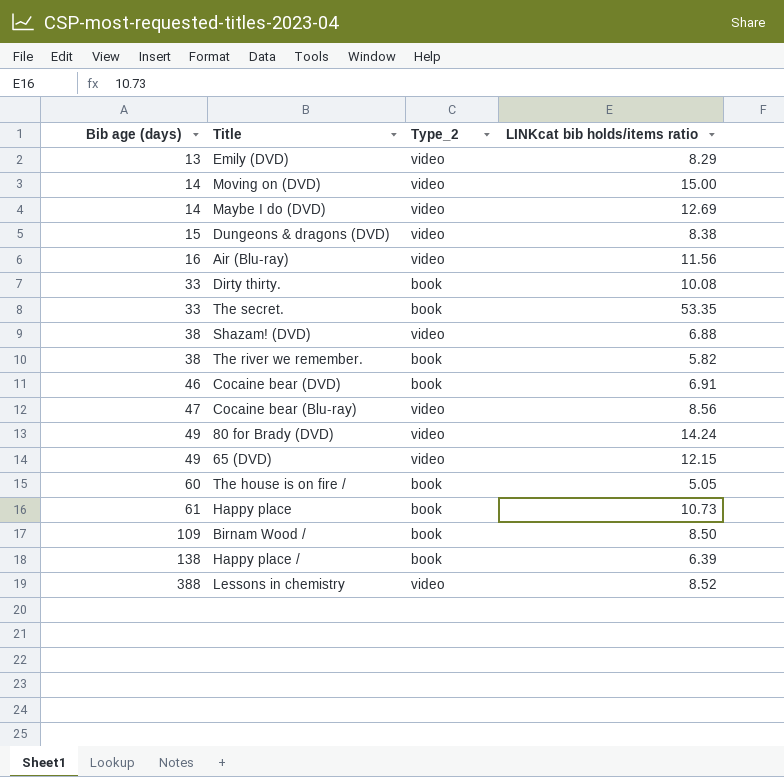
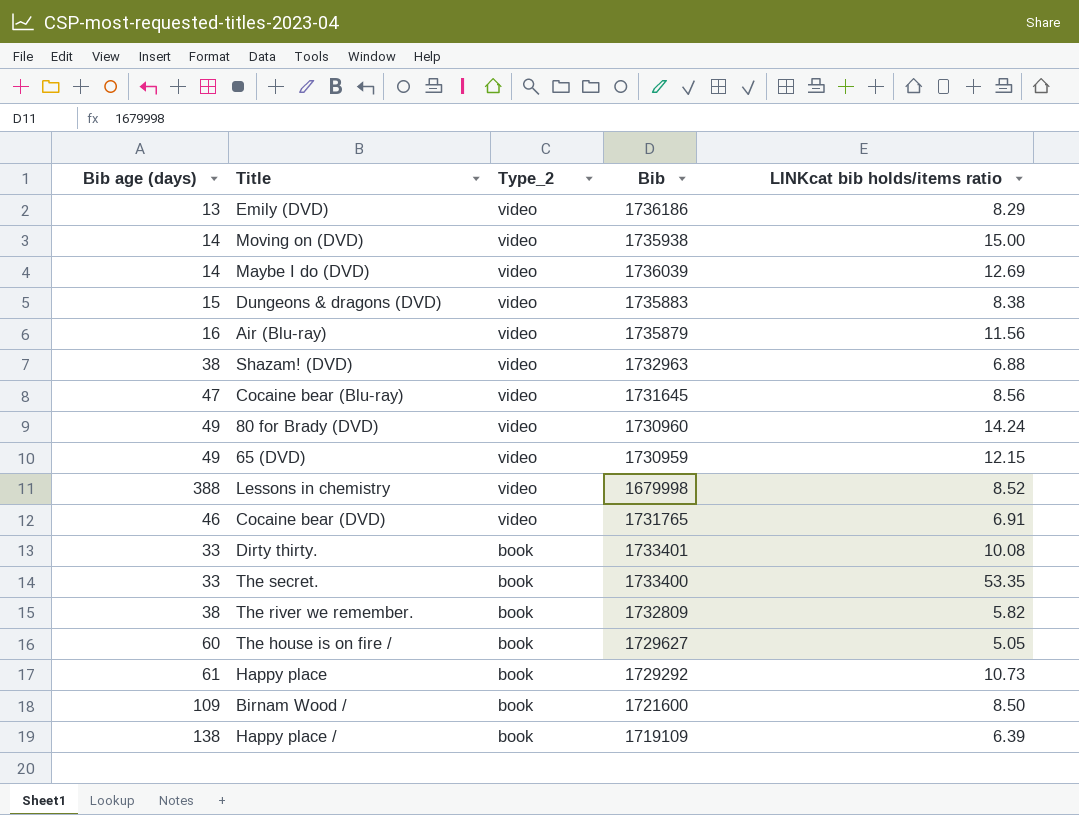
row order: Bib age (days) ascending -> Type_2 descending
column Bib | position: none -> 4
Cocaine bear (DVD) | Type_2: book -> video

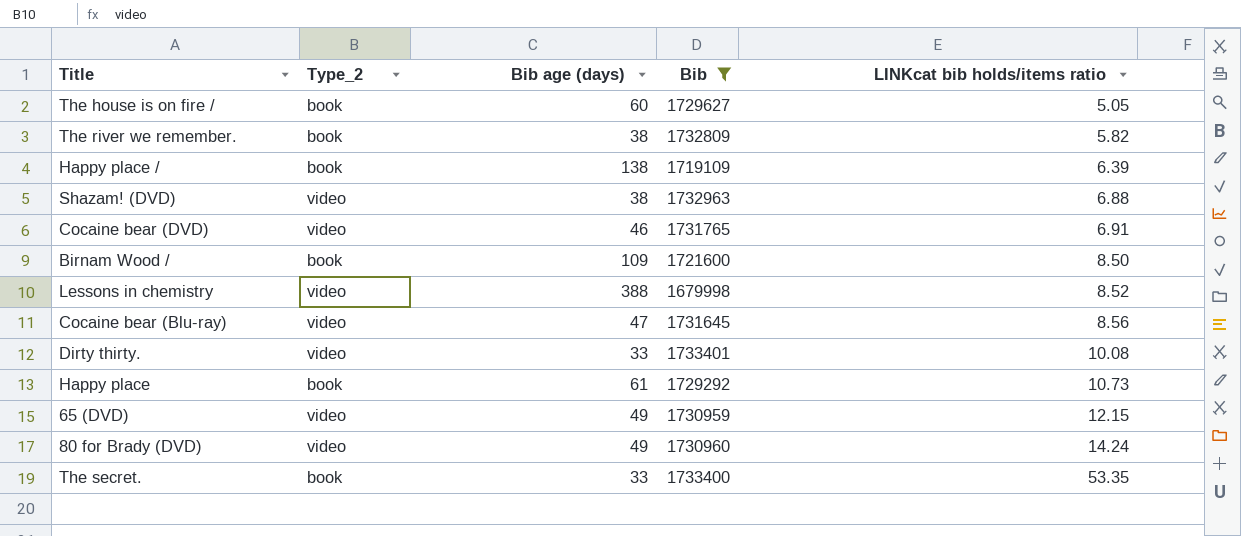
filter: none -> Bib <= 1733401
row order: Type_2 descending -> LINKcat bib holds/items ratio ascending
column Bib age (days) | position: 1 -> 3
Dirty thirty. | Type_2: book -> video

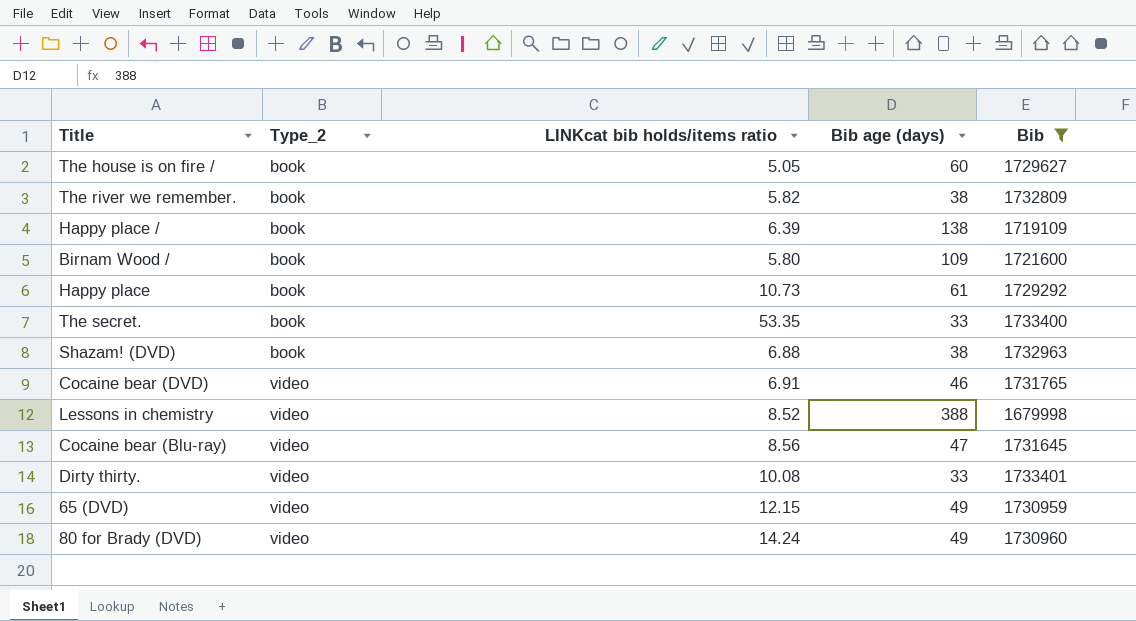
row order: LINKcat bib holds/items ratio ascending -> Type_2 ascending
column LINKcat bib holds/items ratio | position: 5 -> 3
Birnam Wood / | LINKcat bib holds/items ratio: 8.50 -> 5.80
Shazam! (DVD) | Type_2: video -> book

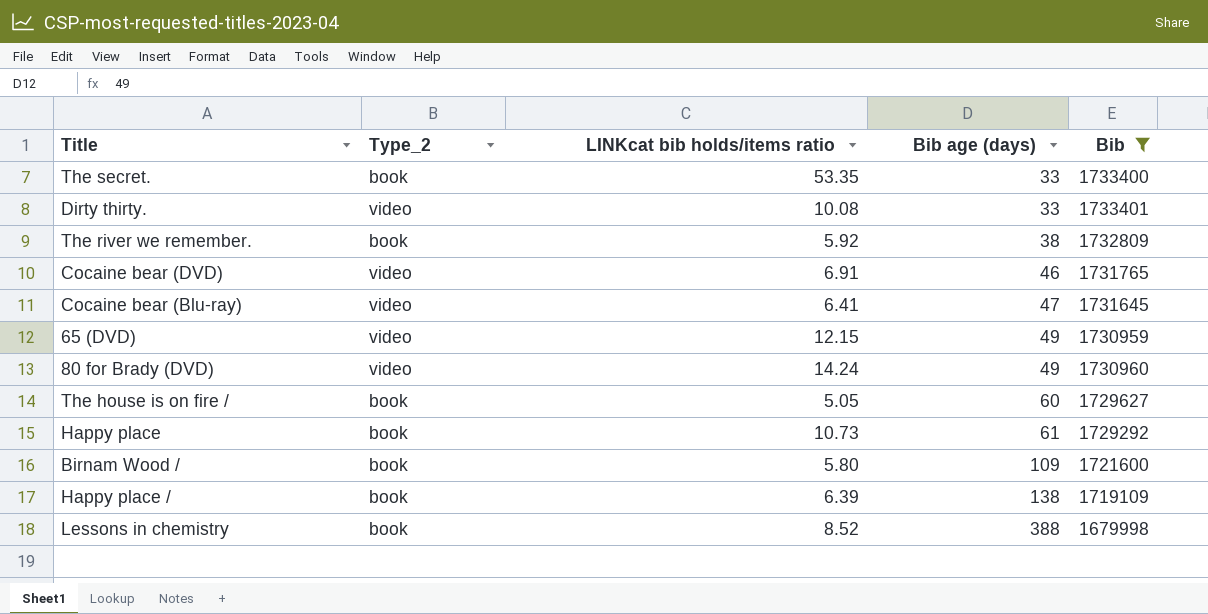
row order: Type_2 ascending -> Bib age (days) ascending
row Shazam! (DVD): book | 6.88 | 38 | 1732963 -> none
The river we remember. | LINKcat bib holds/items ratio: 5.82 -> 5.92
Cocaine bear (Blu-ray) | LINKcat bib holds/items ratio: 8.56 -> 6.41
Lessons in chemistry | Type_2: video -> book

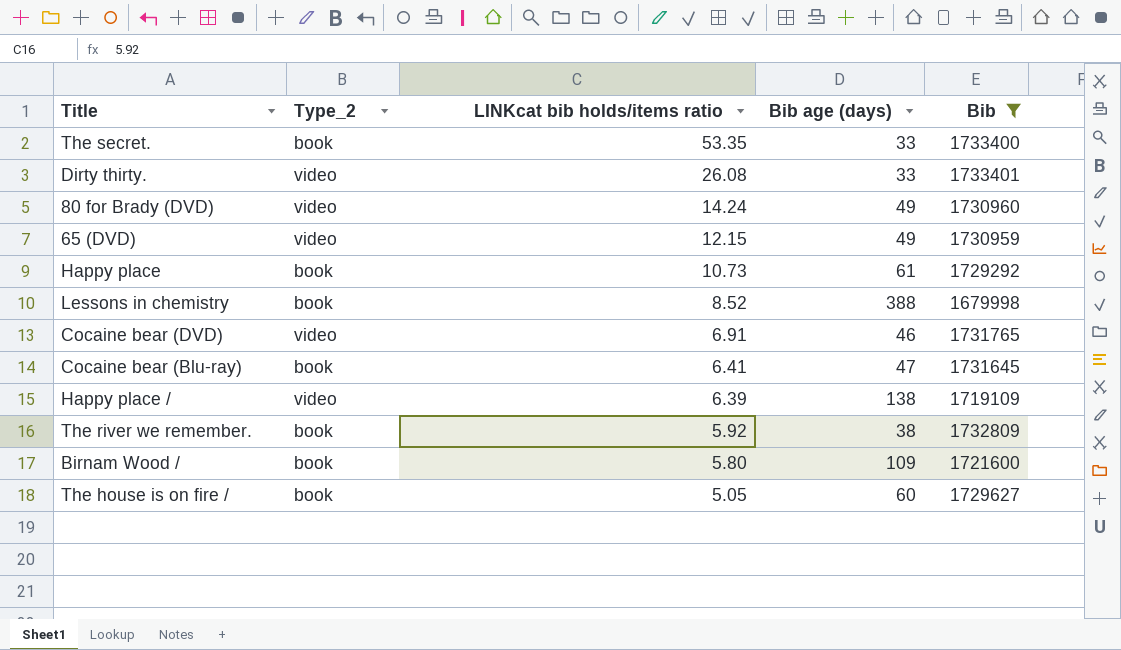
row order: Bib age (days) ascending -> LINKcat bib holds/items ratio descending
Dirty thirty. | LINKcat bib holds/items ratio: 10.08 -> 26.08
Cocaine bear (Blu-ray) | Type_2: video -> book
Happy place / | Type_2: book -> video

